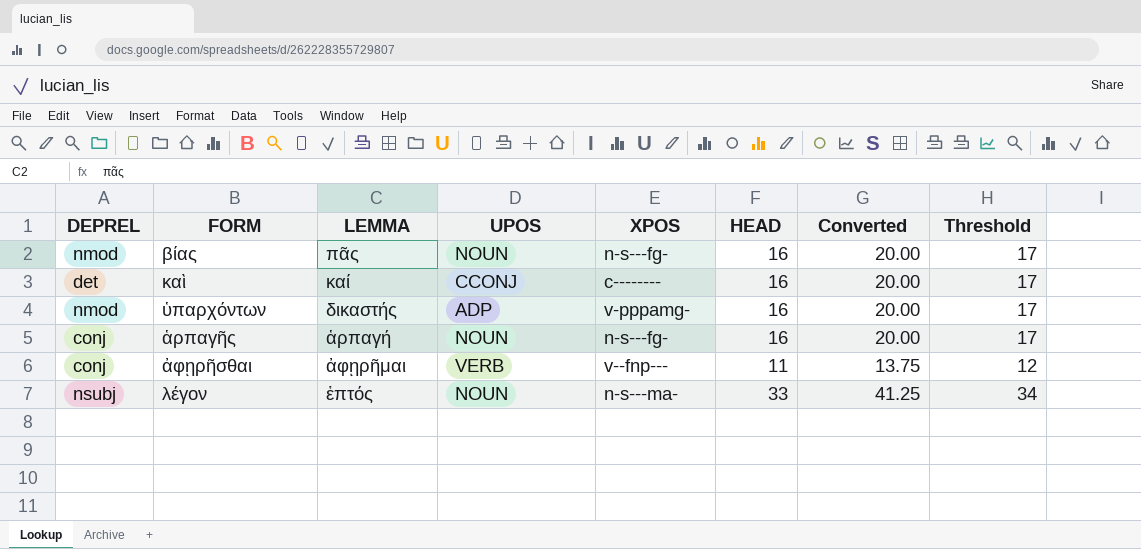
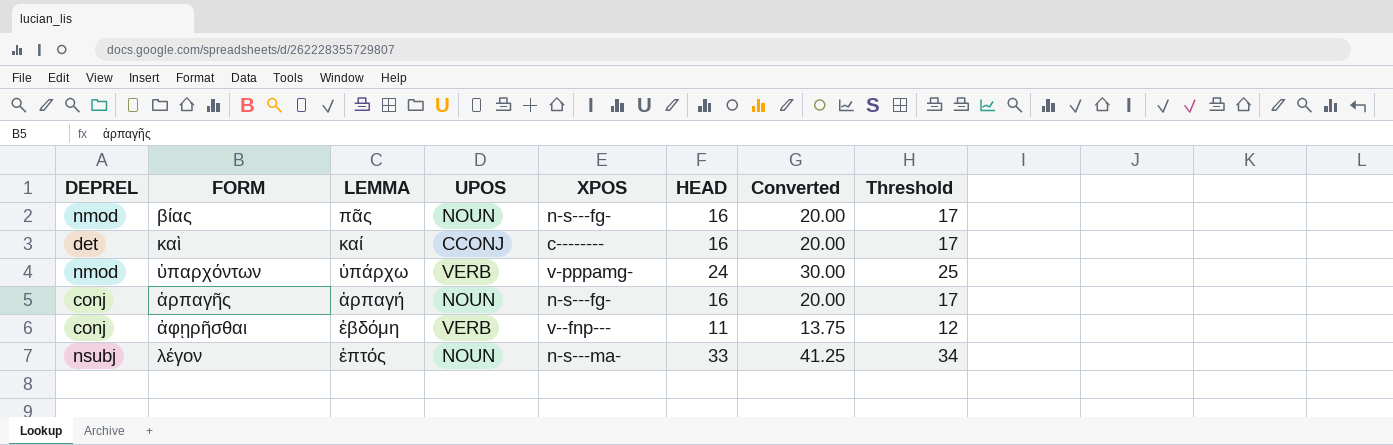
ὑπαρχόντων | LEMMA: δικαστής -> ὑπάρχω
ὑπαρχόντων | UPOS: ADP -> VERB
ὑπαρχόντων | HEAD: 16 -> 24
ὑπαρχόντων | Converted: 20.00 -> 30.00
ὑπαρχόντων | Threshold: 17 -> 25
ἀφῃρῆσθαι | LEMMA: ἀφῃρῆμαι -> ἑβδόμη

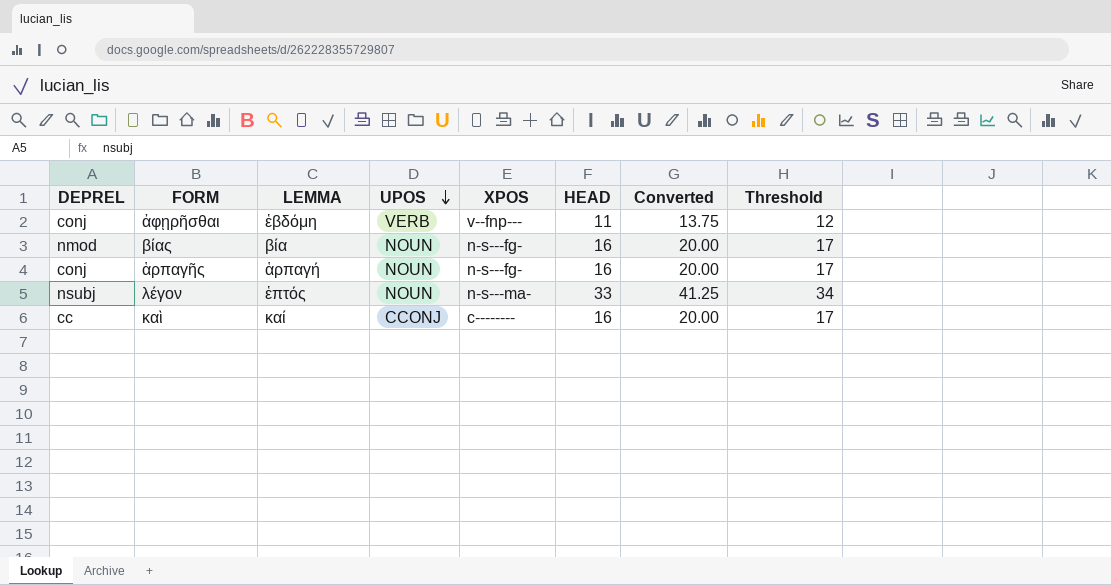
row order: none -> UPOS descending
row ὑπαρχόντων: nmod | ὑπάρχω | VERB | v-pppamg- | 24 | 30.00 | 25 -> none
βίας | LEMMA: πᾶς -> βία
καὶ | DEPREL: det -> cc

